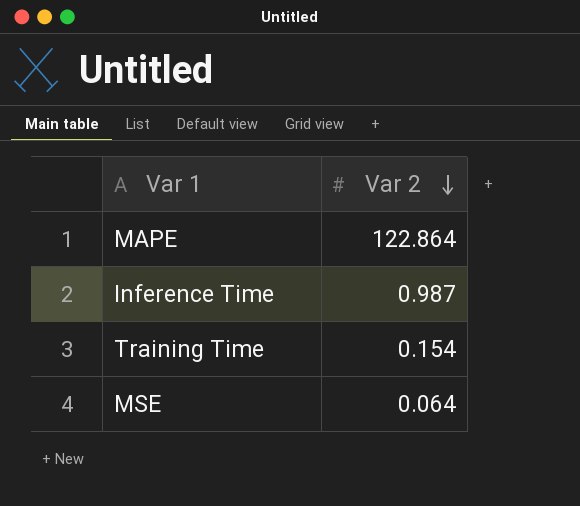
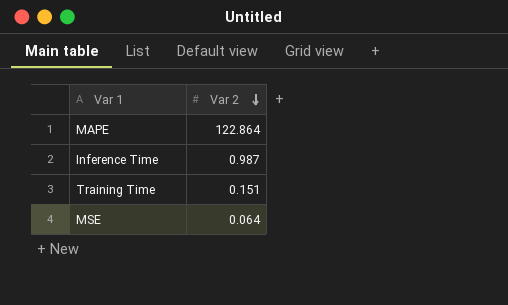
Training Time | Var 2: 0.154 -> 0.151

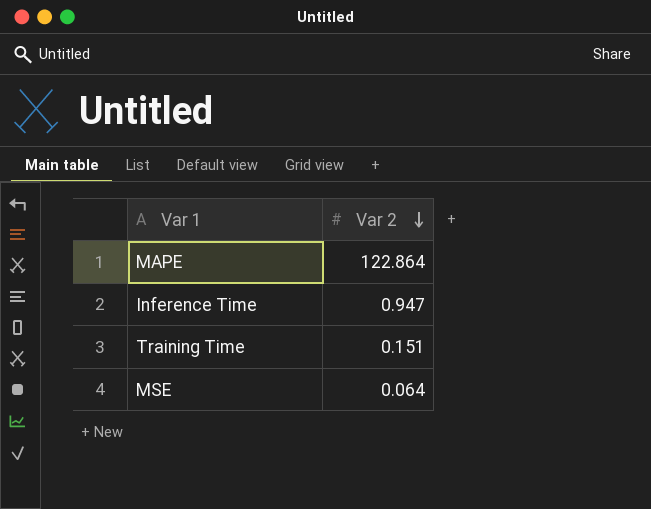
Inference Time | Var 2: 0.987 -> 0.947

